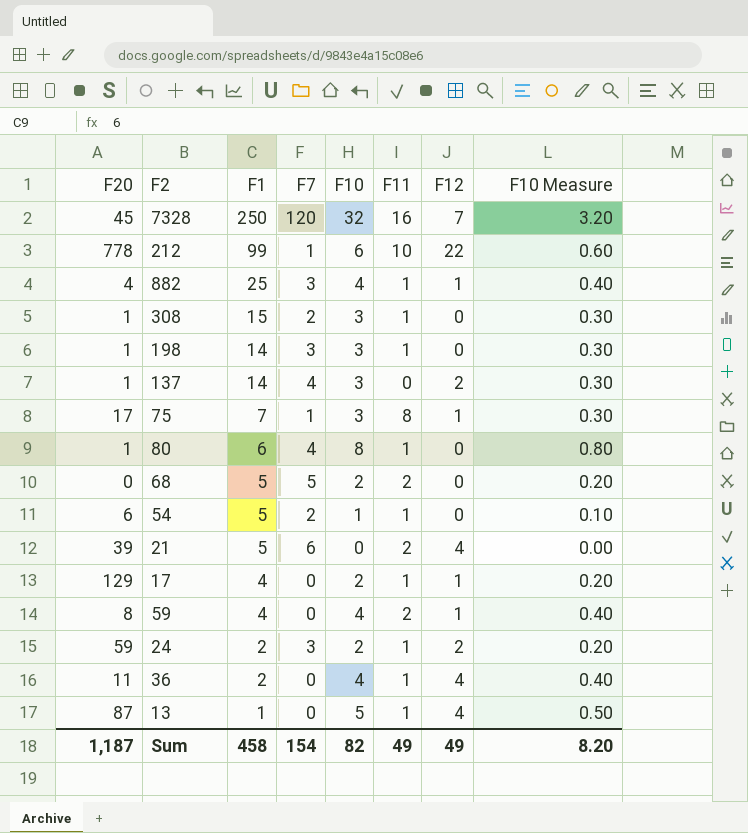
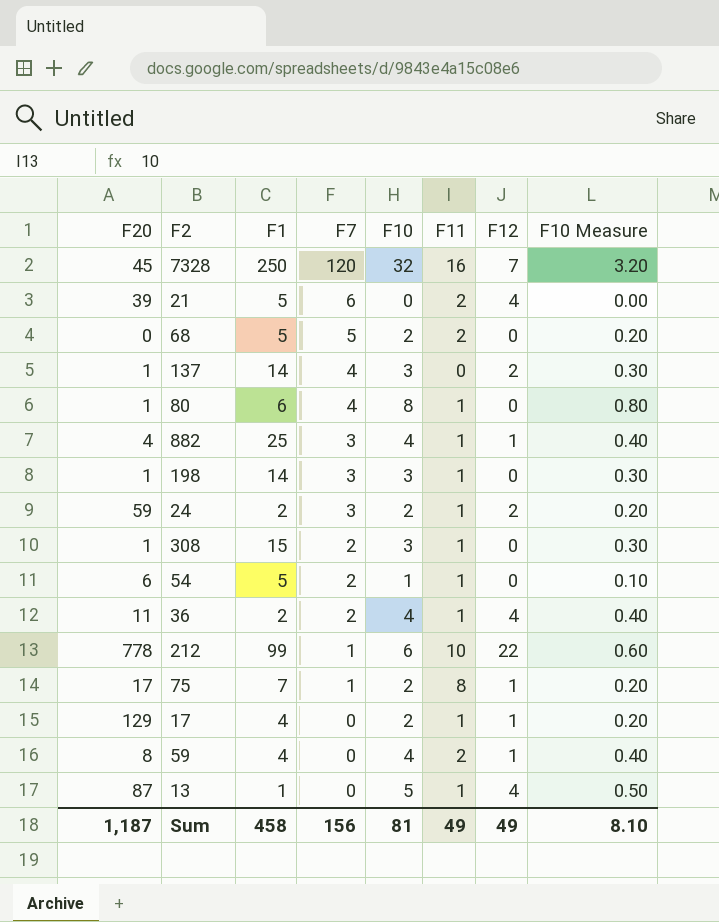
row order: F1 descending -> F7 descending
36 | F7: 0 -> 2
75 | F10: 3 -> 2
75 | F10 Measure: 0.30 -> 0.20
Sum | F7: 154 -> 156
Sum | F10: 82 -> 81
Sum | F10 Measure: 8.20 -> 8.10

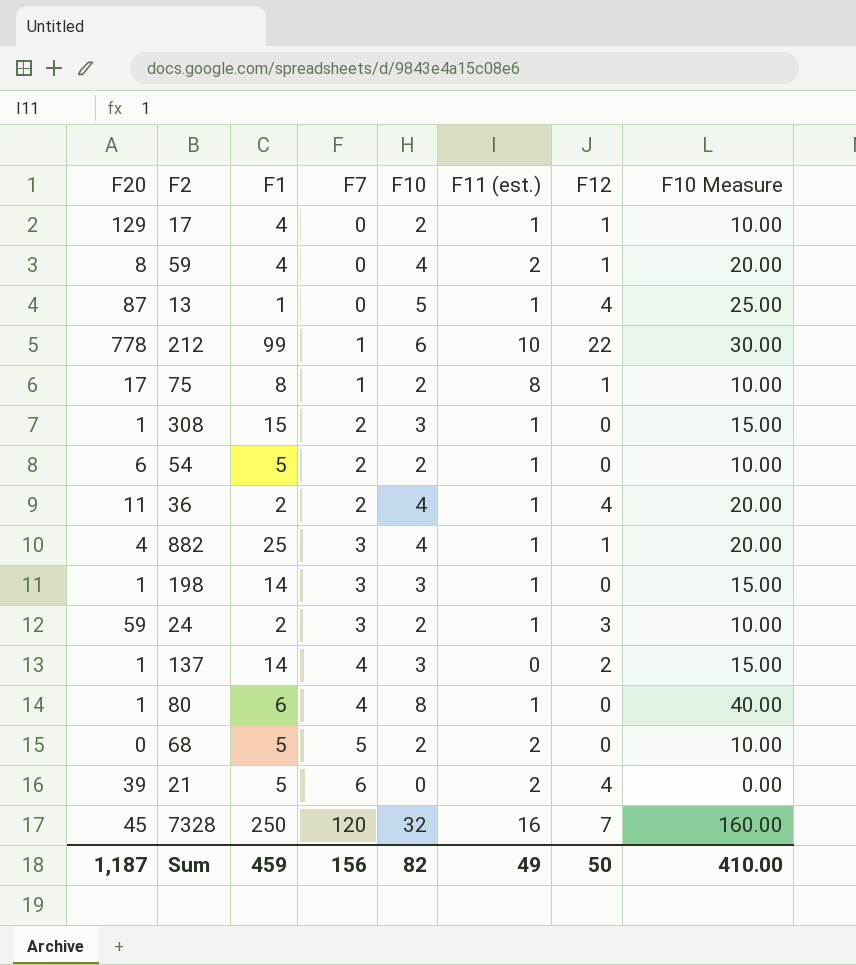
row order: F7 descending -> F7 ascending
column name: F11 -> F11 (est.)
column F10 Measure | formula: [F10] * 0.1 -> [F10] * 5
75 | F1: 7 -> 8
54 | F10: 1 -> 2
24 | F12: 2 -> 3
Sum | F1: 458 -> 459
Sum | F10: 81 -> 82
Sum | F12: 49 -> 50
Sum | F10 Measure: 8.10 -> 410.00

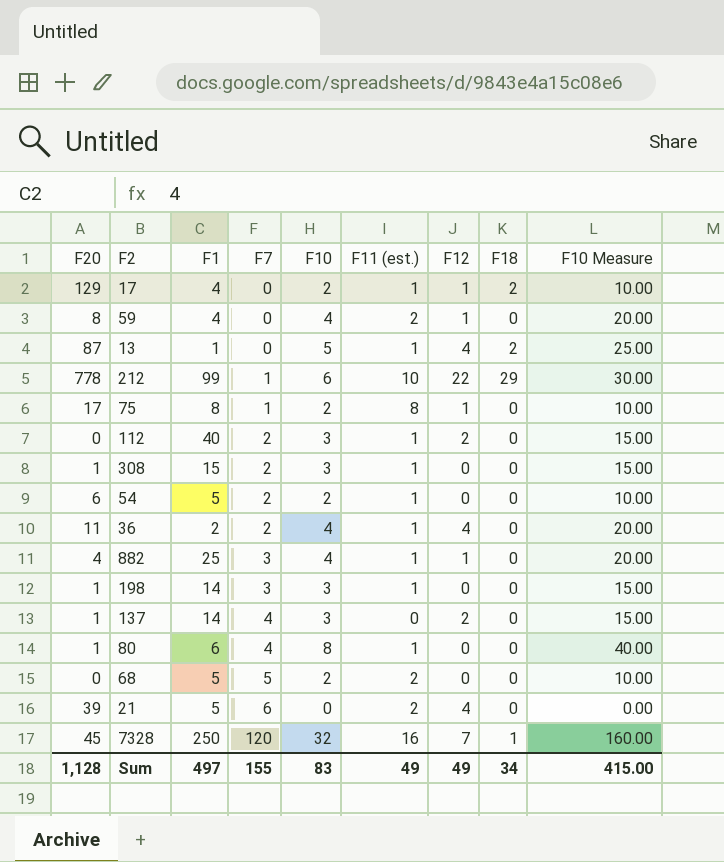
column F18 | position: none -> 8
row 24: 59 | 2 | 3 | 2 | 1 | 3 | 10.00 -> none
row 112: none -> 0 | 40 | 2 | 3 | 1 | 2 | 0 | 15.00
Sum | F20: 1,187 -> 1,128
Sum | F1: 459 -> 497
Sum | F7: 156 -> 155
Sum | F10: 82 -> 83
Sum | F12: 50 -> 49
Sum | F10 Measure: 410.00 -> 415.00

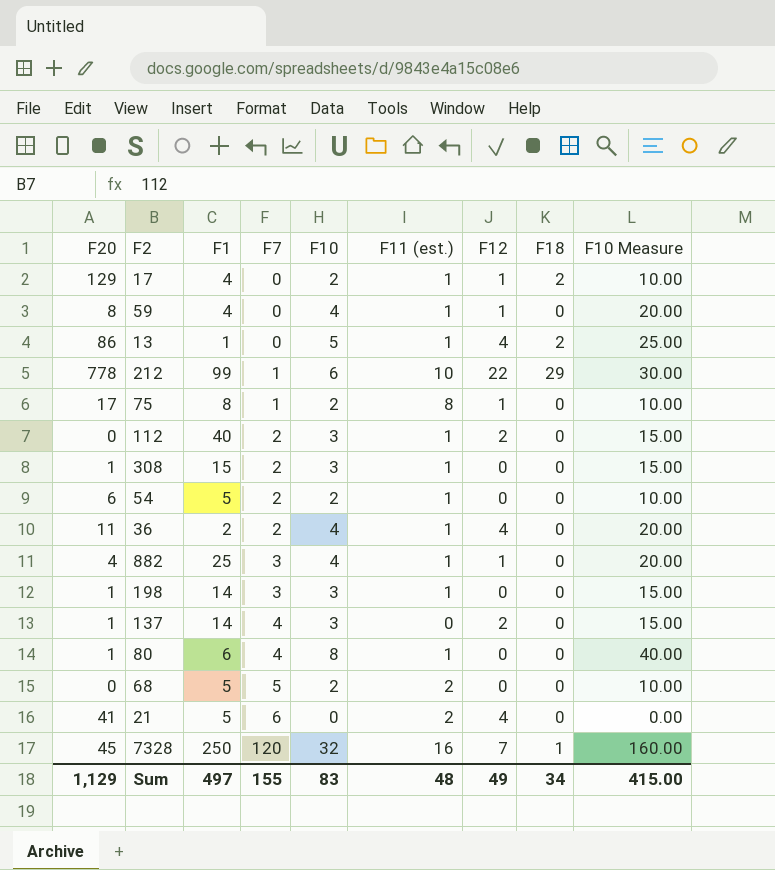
59 | F11 (est.): 2 -> 1
13 | F20: 87 -> 86
21 | F20: 39 -> 41
Sum | F20: 1,128 -> 1,129
Sum | F11 (est.): 49 -> 48

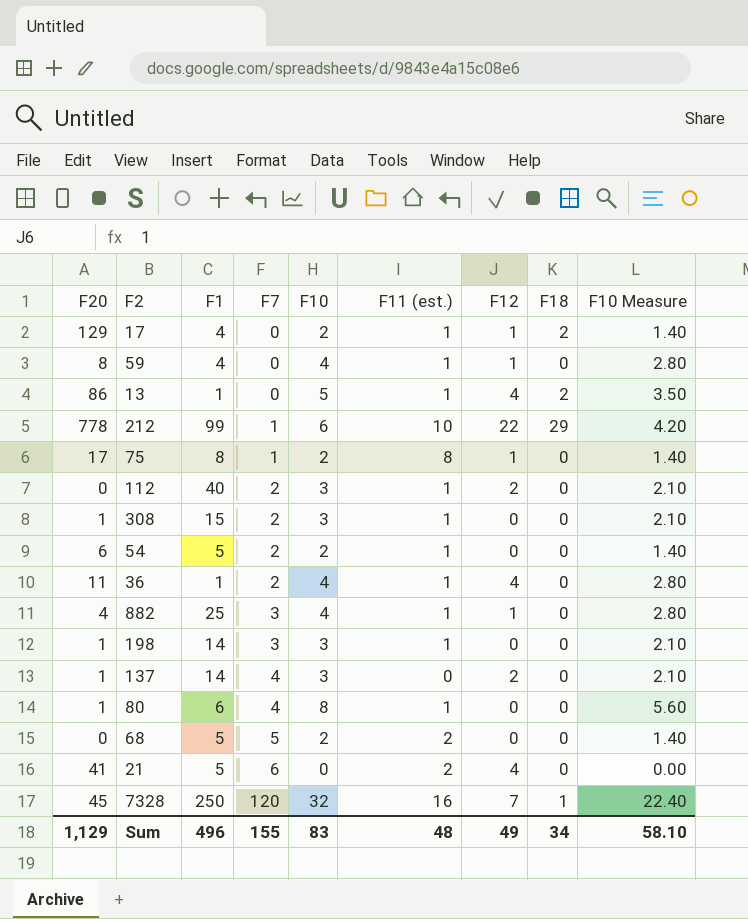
column F10 Measure | formula: [F10] * 5 -> [F10] * 0.7
36 | F1: 2 -> 1
Sum | F1: 497 -> 496
Sum | F10 Measure: 415.00 -> 58.10

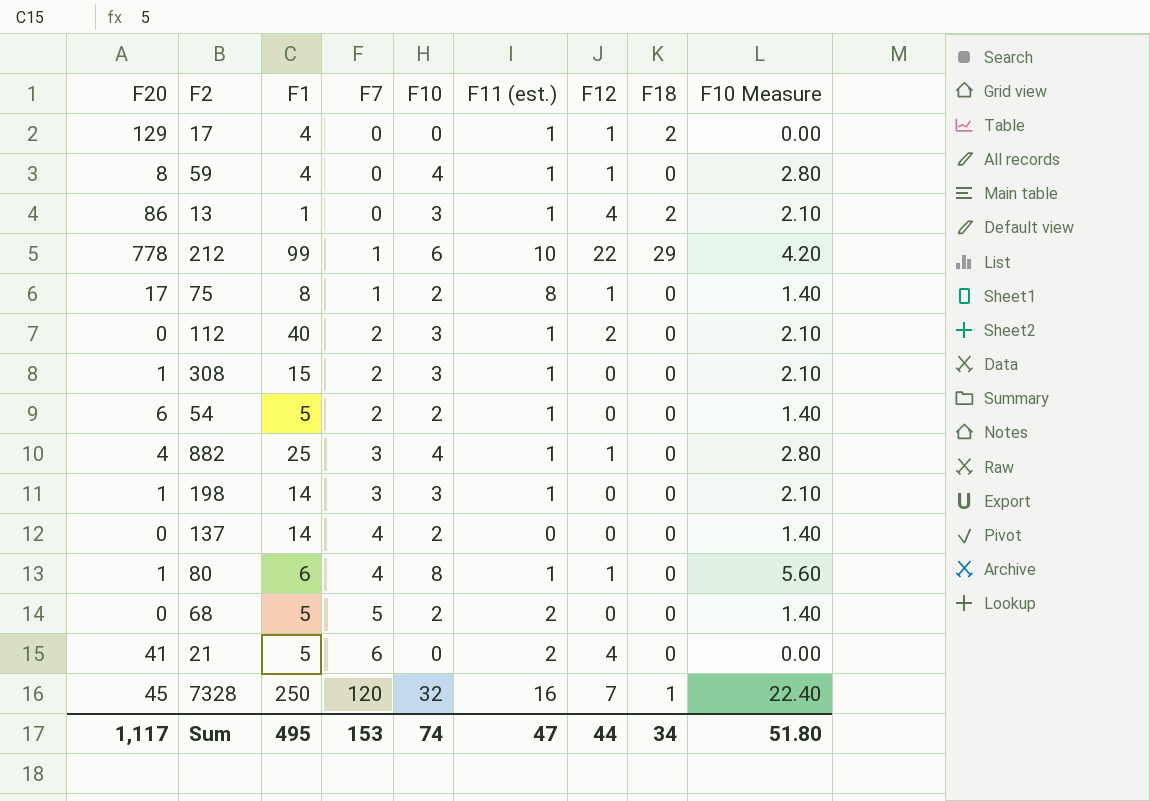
row 36: 11 | 1 | 2 | 4 | 1 | 4 | 0 | 2.80 -> none
17 | F10: 2 -> 0
17 | F10 Measure: 1.40 -> 0.00
13 | F10: 5 -> 3
13 | F10 Measure: 3.50 -> 2.10
137 | F20: 1 -> 0
137 | F10: 3 -> 2
137 | F12: 2 -> 0
137 | F10 Measure: 2.10 -> 1.40
80 | F12: 0 -> 1
Sum | F20: 1,129 -> 1,117
Sum | F1: 496 -> 495
Sum | F7: 155 -> 153
Sum | F10: 83 -> 74
Sum | F11 (est.): 48 -> 47
Sum | F12: 49 -> 44
Sum | F10 Measure: 58.10 -> 51.80

